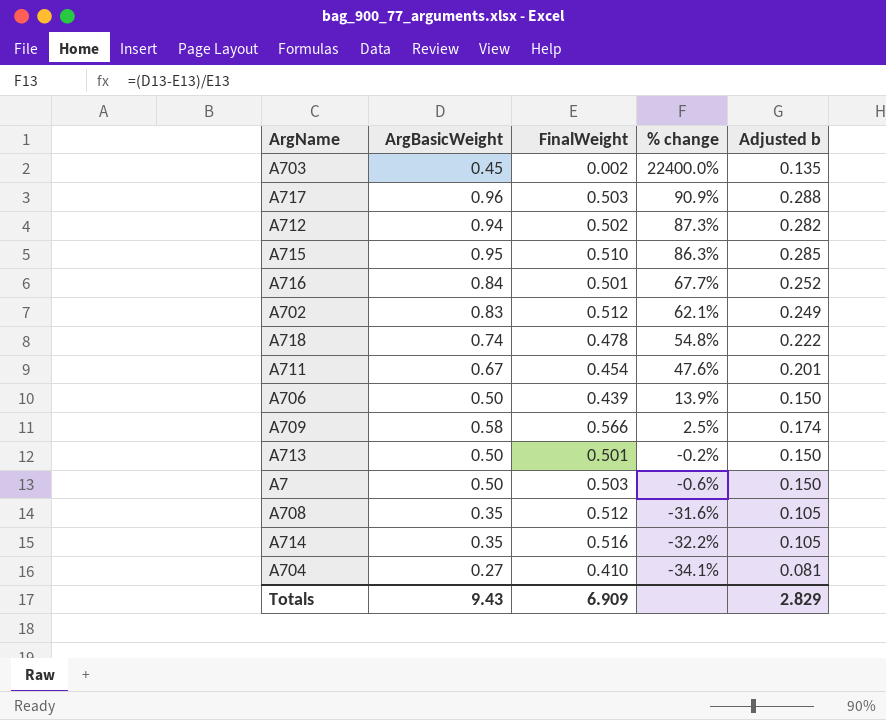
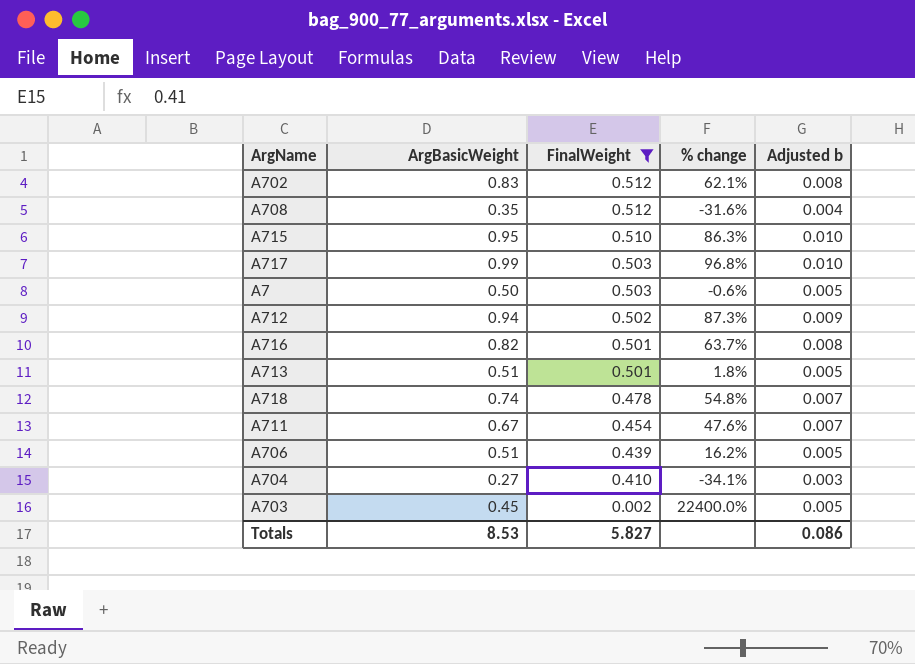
filter: none -> FinalWeight <= 0.512
row order: % change descending -> FinalWeight descending
column Adjusted b | formula: [ArgBasicWeight] * 0.3 -> [ArgBasicWeight] * 0.01
A717 | ArgBasicWeight: 0.96 -> 0.99
A717 | % change: 90.9% -> 96.8%
A716 | ArgBasicWeight: 0.84 -> 0.82
A716 | % change: 67.7% -> 63.7%
A713 | ArgBasicWeight: 0.50 -> 0.51
A713 | % change: -0.2% -> 1.8%
A706 | ArgBasicWeight: 0.50 -> 0.51
A706 | % change: 13.9% -> 16.2%
Totals | ArgBasicWeight: 9.43 -> 8.53
Totals | FinalWeight: 6.909 -> 5.827
Totals | Adjusted b: 2.829 -> 0.086

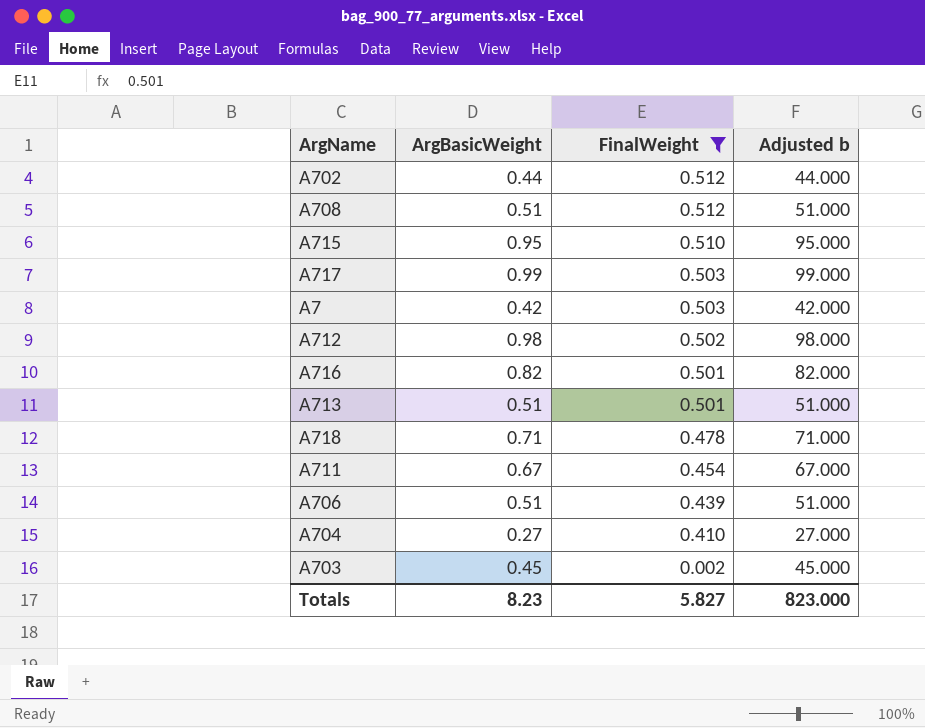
column % change | formula: ([ArgBasicWeight] - [FinalWeight]) / [FinalWeight] -> none
column Adjusted b | formula: [ArgBasicWeight] * 0.01 -> [ArgBasicWeight] * 100
A702 | ArgBasicWeight: 0.83 -> 0.44
A708 | ArgBasicWeight: 0.35 -> 0.51
A7 | ArgBasicWeight: 0.50 -> 0.42
A712 | ArgBasicWeight: 0.94 -> 0.98
A718 | ArgBasicWeight: 0.74 -> 0.71
Totals | ArgBasicWeight: 8.53 -> 8.23
Totals | Adjusted b: 0.086 -> 823.000

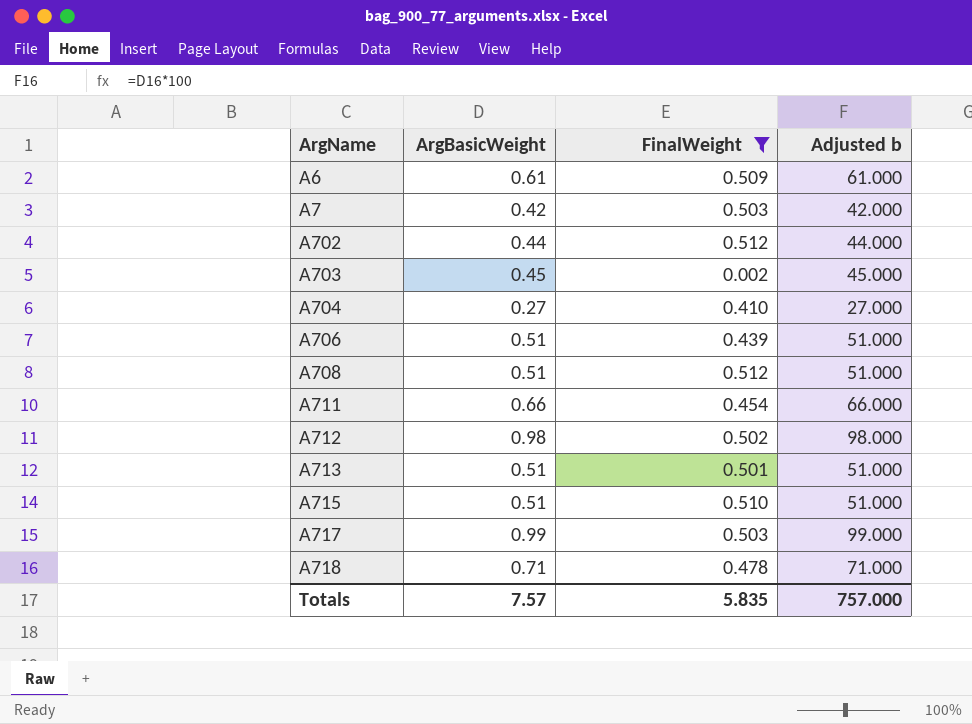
row order: FinalWeight descending -> ArgName ascending
row A716: 0.82 | 0.501 | 82.000 -> none
row A6: none -> 0.61 | 0.509 | 61.000
A711 | ArgBasicWeight: 0.67 -> 0.66
A711 | Adjusted b: 67.000 -> 66.000
A715 | ArgBasicWeight: 0.95 -> 0.51
A715 | Adjusted b: 95.000 -> 51.000
Totals | ArgBasicWeight: 8.23 -> 7.57
Totals | FinalWeight: 5.827 -> 5.835
Totals | Adjusted b: 823.000 -> 757.000

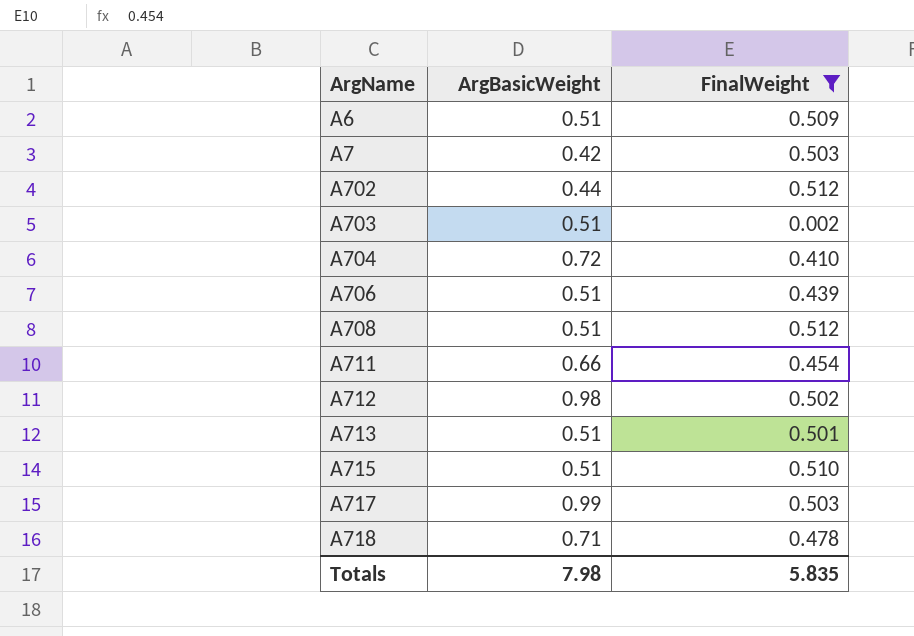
column Adjusted b | formula: [ArgBasicWeight] * 100 -> none
A6 | ArgBasicWeight: 0.61 -> 0.51
A703 | ArgBasicWeight: 0.45 -> 0.51
A704 | ArgBasicWeight: 0.27 -> 0.72
Totals | ArgBasicWeight: 7.57 -> 7.98

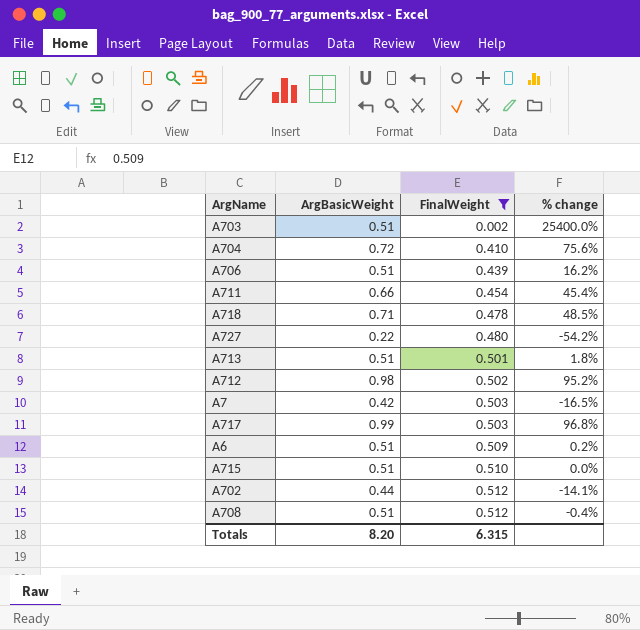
row order: ArgName ascending -> FinalWeight ascending
column % change | formula: none -> ([ArgBasicWeight] - [FinalWeight]) / [FinalWeight]
row A727: none -> 0.22 | 0.480 | -54.2%
Totals | ArgBasicWeight: 7.98 -> 8.20
Totals | FinalWeight: 5.835 -> 6.315

